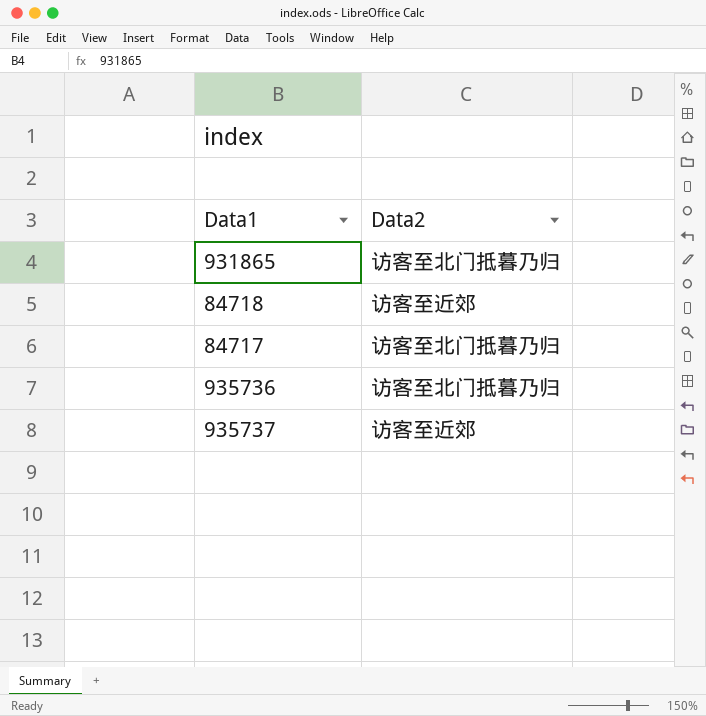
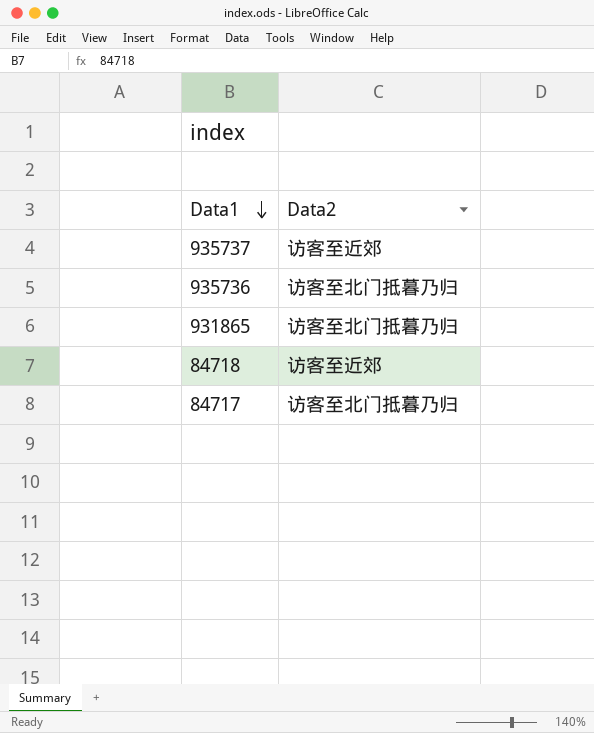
row order: none -> Data1 descending

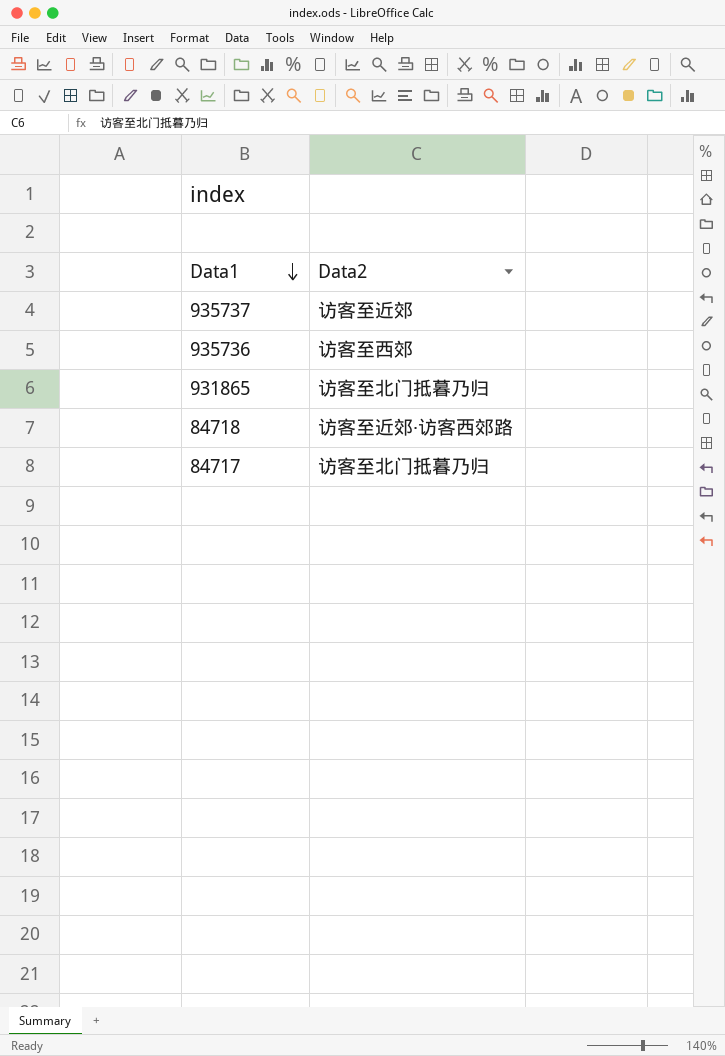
935736 | Data2: 访客至北门抵暮乃归 -> 访客至西郊
84718 | Data2: 访客至近郊 -> 访客至近郊·访客西郊路

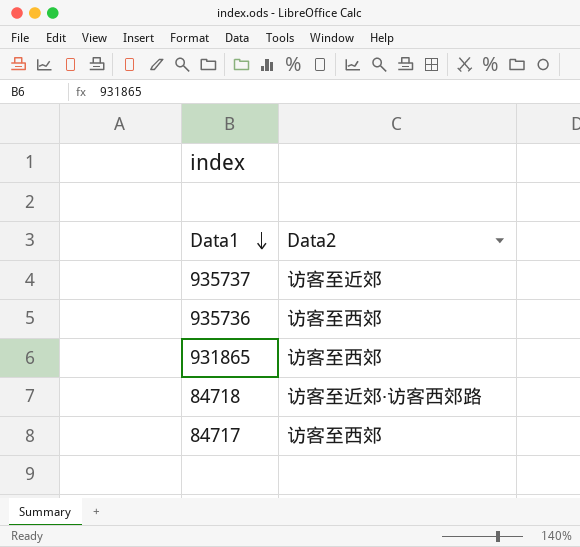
931865 | Data2: 访客至北门抵暮乃归 -> 访客至西郊
84717 | Data2: 访客至北门抵暮乃归 -> 访客至西郊

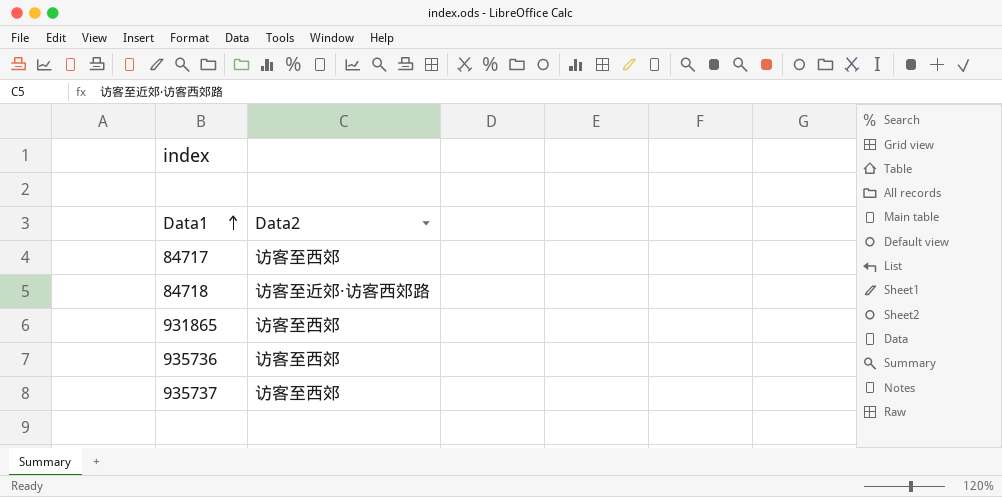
row order: Data1 descending -> Data1 ascending
935737 | Data2: 访客至近郊 -> 访客至西郊

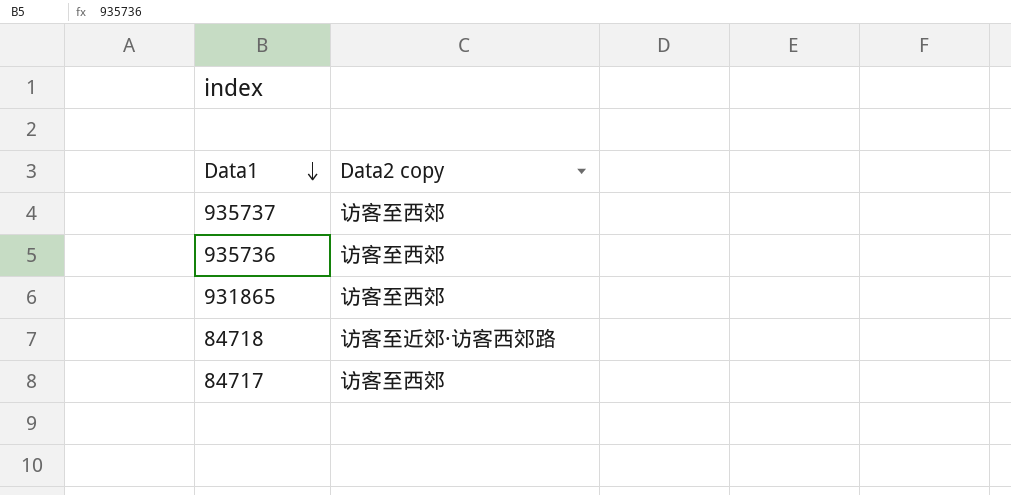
row order: Data1 ascending -> Data1 descending
column name: Data2 -> Data2 copy

